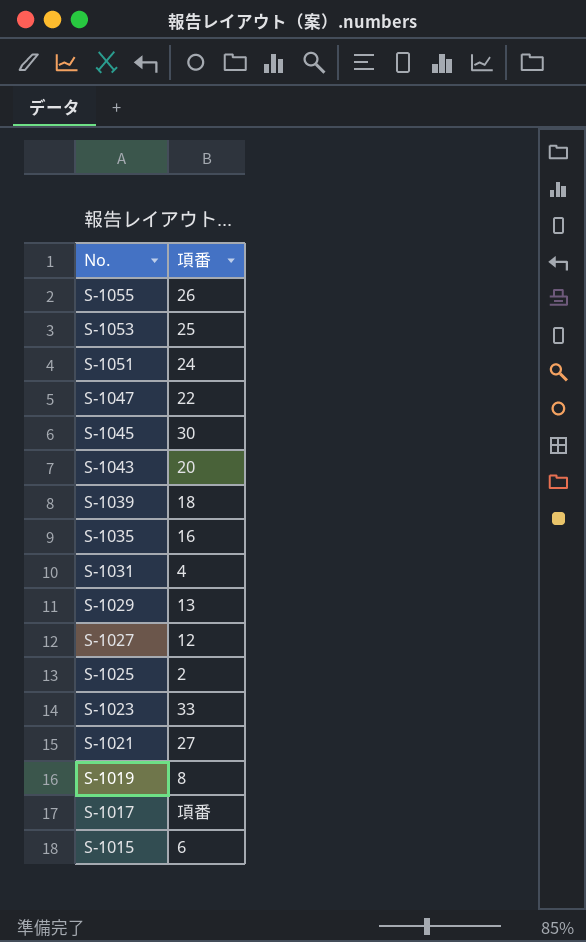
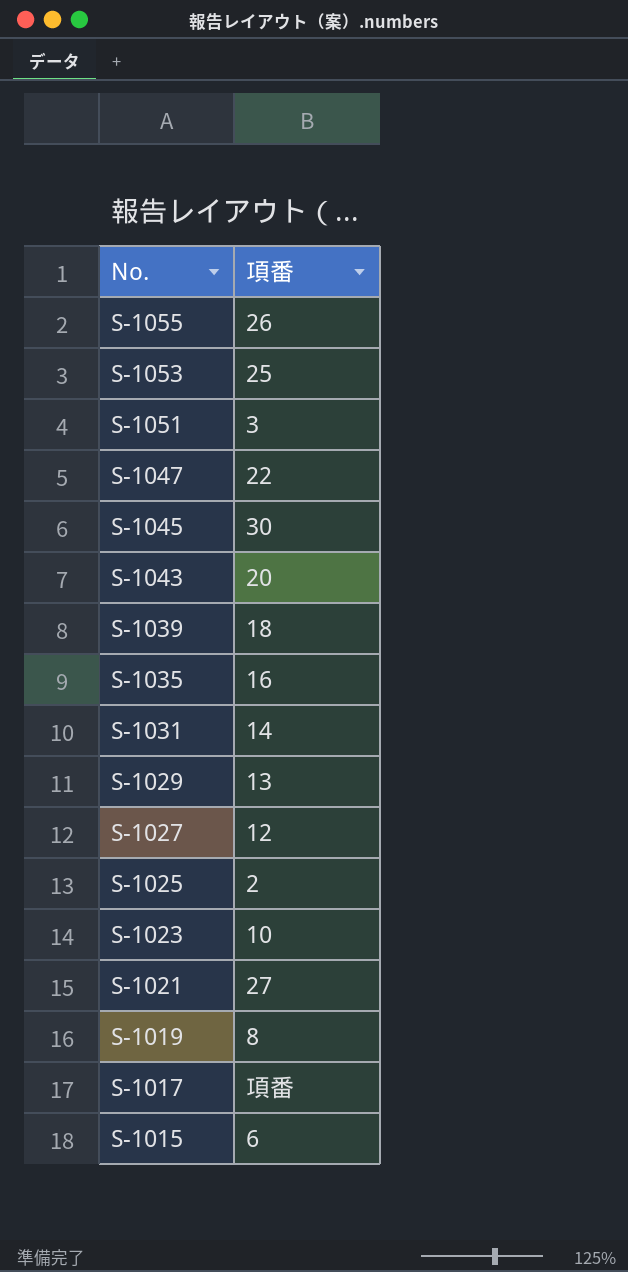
S-1051 | 項番: 24 -> 3
S-1031 | 項番: 4 -> 14
S-1023 | 項番: 33 -> 10

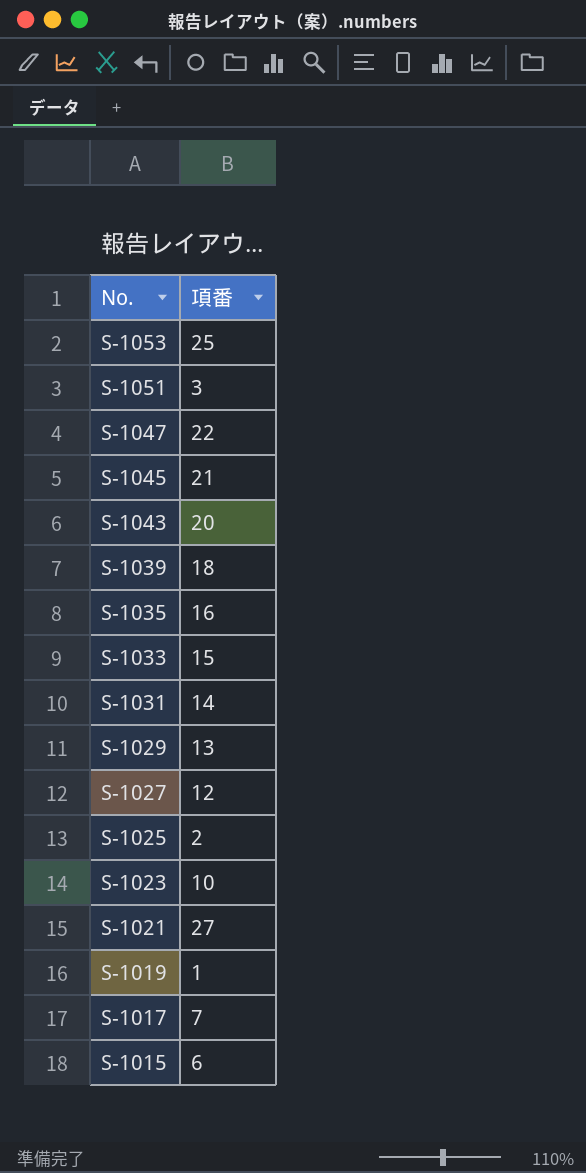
row S-1055: 26 -> none
S-1045 | 項番: 30 -> 21
row S-1033: none -> 15
S-1019 | 項番: 8 -> 1
S-1017 | 項番: 項番 -> 7

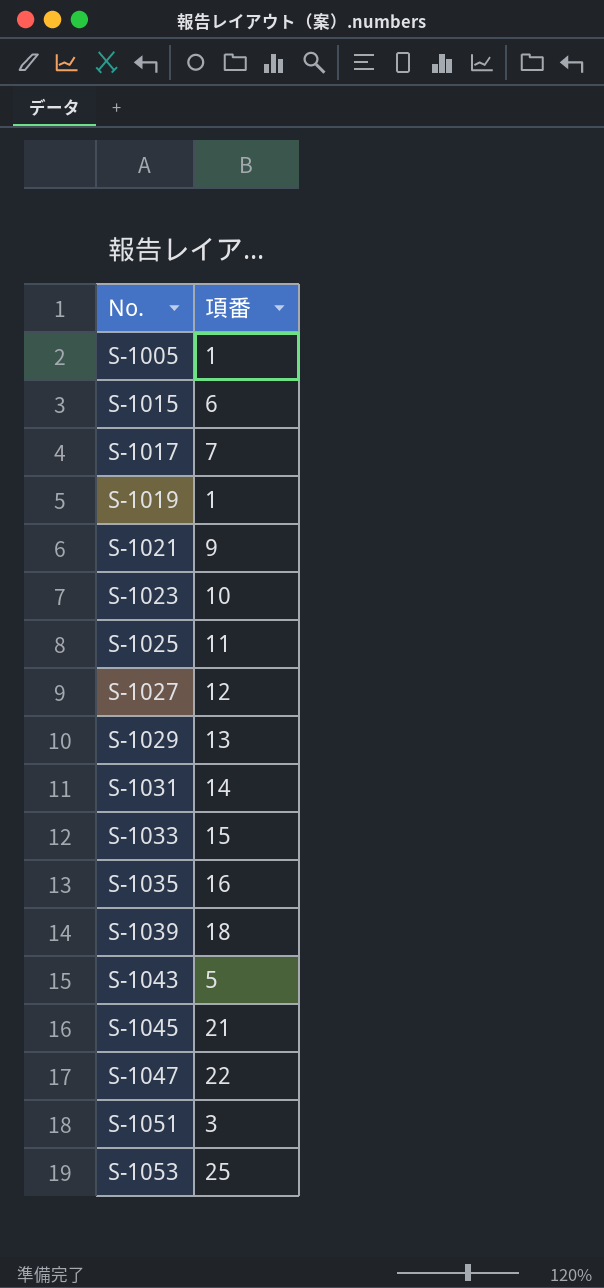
row order: No. descending -> No. ascending
row S-1005: none -> 1
S-1021 | 項番: 27 -> 9
S-1025 | 項番: 2 -> 11
S-1043 | 項番: 20 -> 5

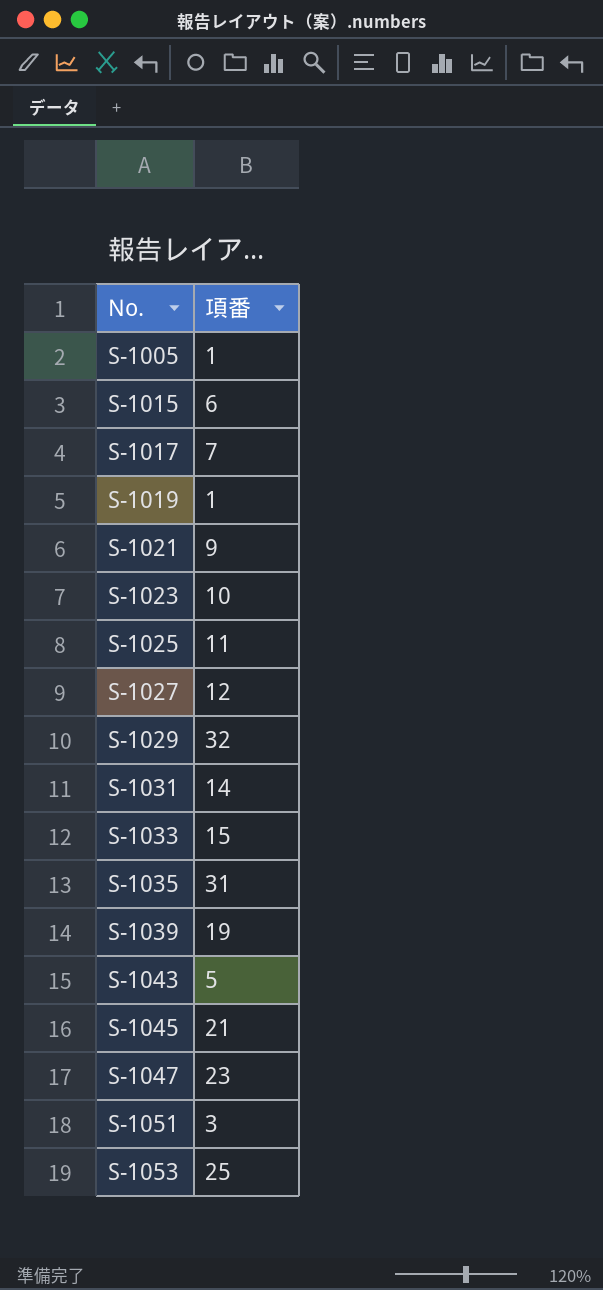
S-1029 | 項番: 13 -> 32
S-1035 | 項番: 16 -> 31
S-1039 | 項番: 18 -> 19
S-1047 | 項番: 22 -> 23

